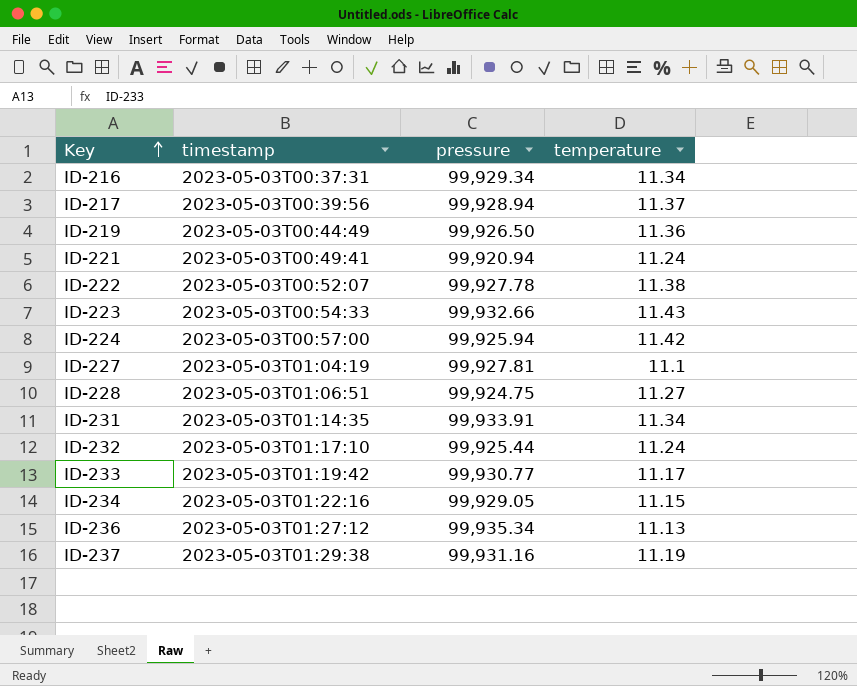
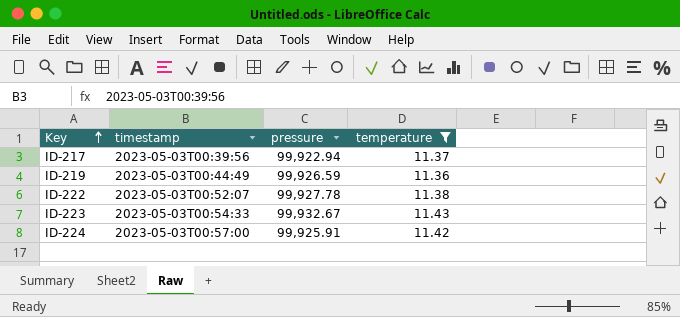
filter: none -> temperature >= 11.36
ID-217 | pressure: 99,928.94 -> 99,922.94
ID-219 | pressure: 99,926.50 -> 99,926.59
ID-223 | pressure: 99,932.66 -> 99,932.67
ID-224 | pressure: 99,925.94 -> 99,925.91

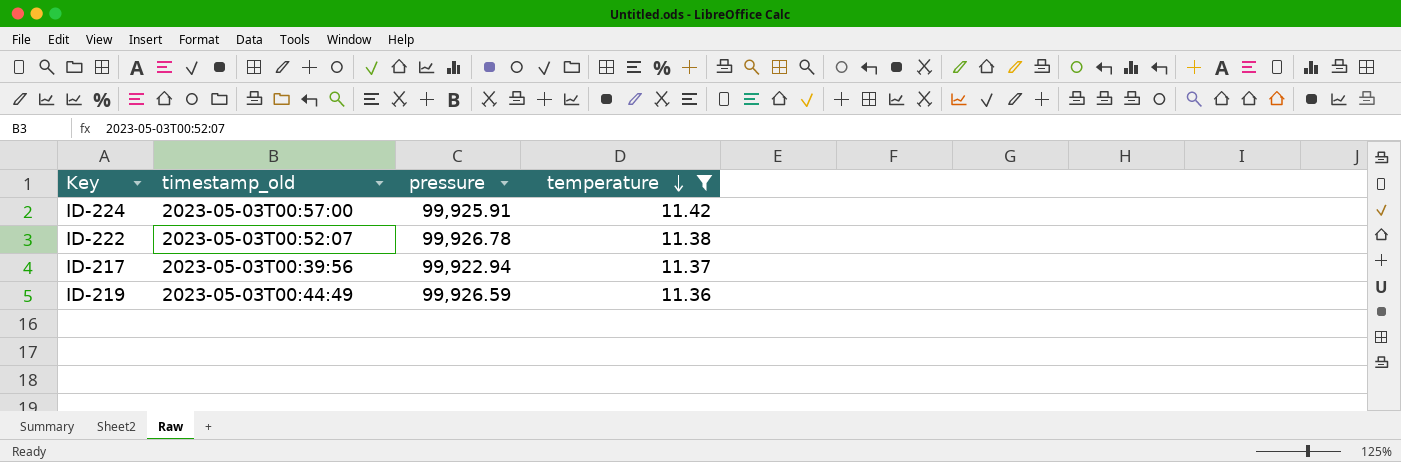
row order: Key ascending -> temperature descending
column name: timestamp -> timestamp_old
row ID-223: 2023-05-03T00:54:33 | 99,932.67 | 11.43 -> none
ID-222 | pressure: 99,927.78 -> 99,926.78

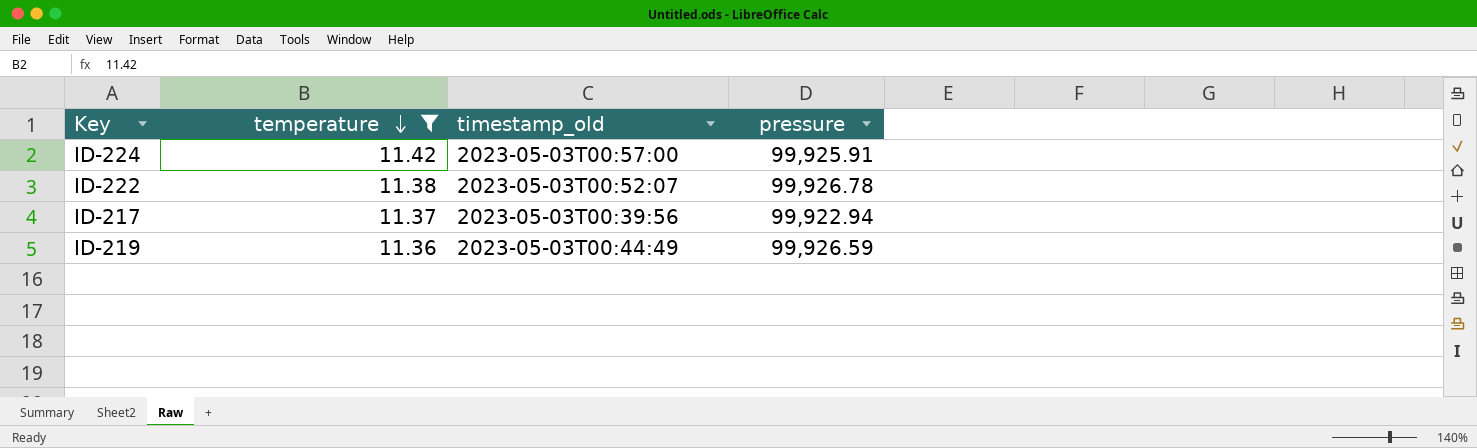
column temperature | position: 4 -> 2

